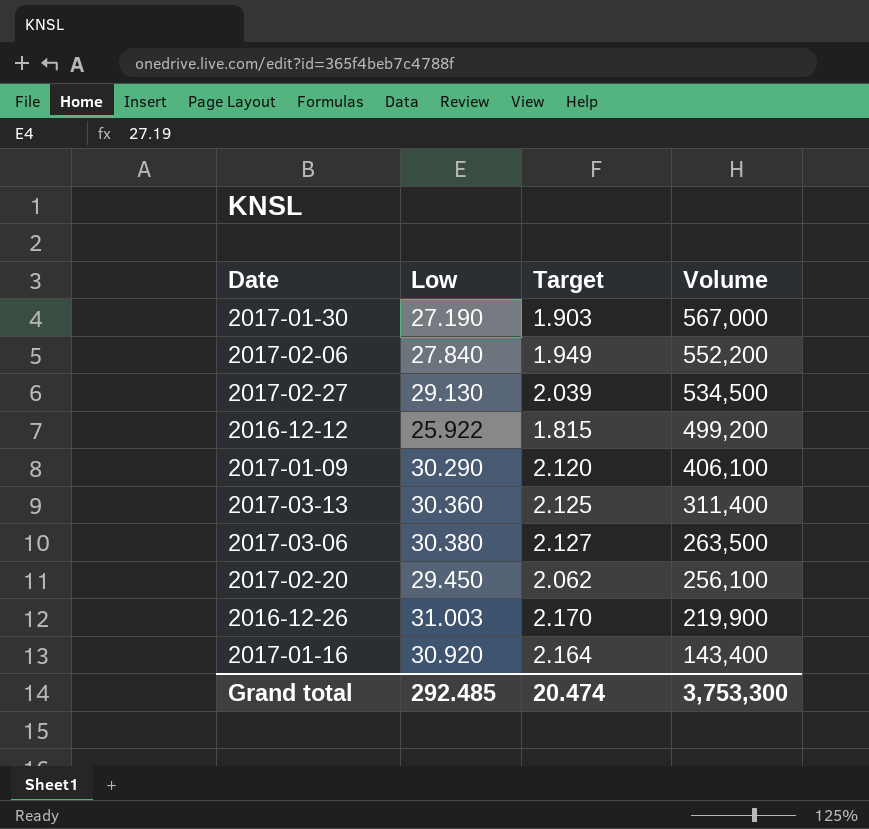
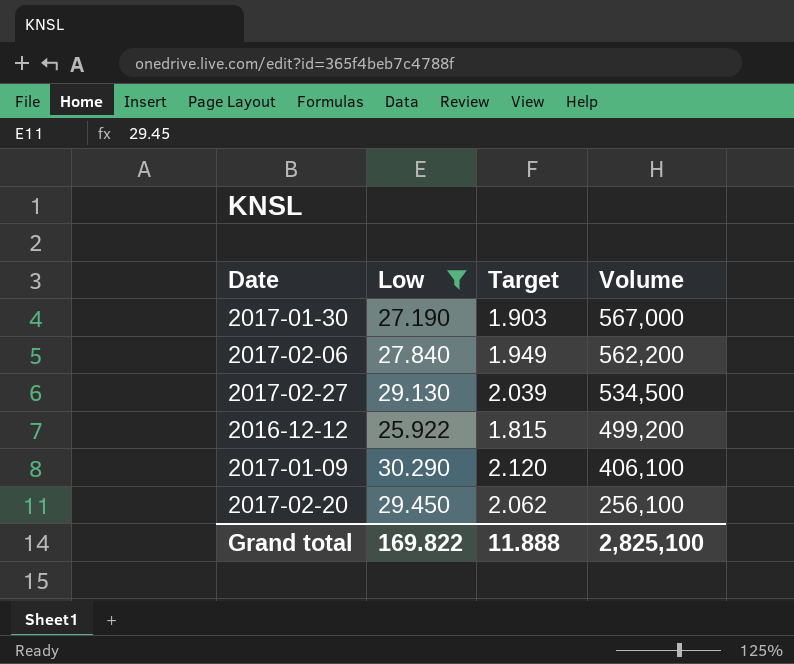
filter: none -> Low <= 30.290
2017-02-06 | Volume: 552,200 -> 562,200
Grand total | Low: 292.485 -> 169.822
Grand total | Target: 20.474 -> 11.888
Grand total | Volume: 3,753,300 -> 2,825,100

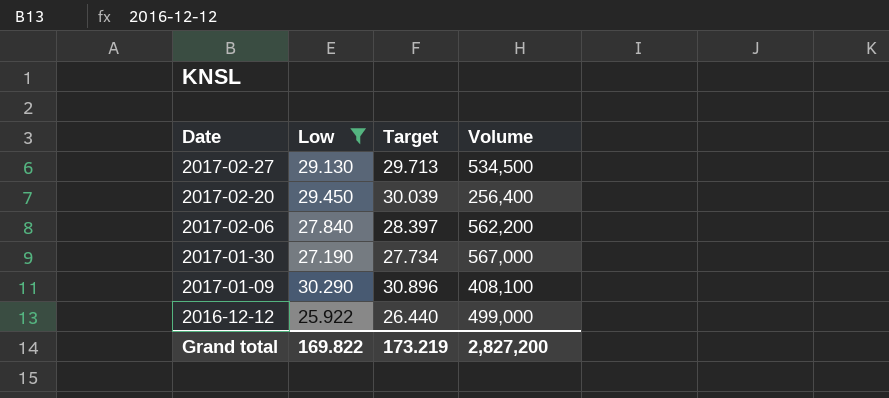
row order: Volume descending -> Date descending
column Target | formula: [Low] * 0.07 -> [Low] * 1.02
2017-02-20 | Volume: 256,100 -> 256,400
2017-01-09 | Volume: 406,100 -> 408,100
2016-12-12 | Volume: 499,200 -> 499,000
Grand total | Target: 11.888 -> 173.219
Grand total | Volume: 2,825,100 -> 2,827,200

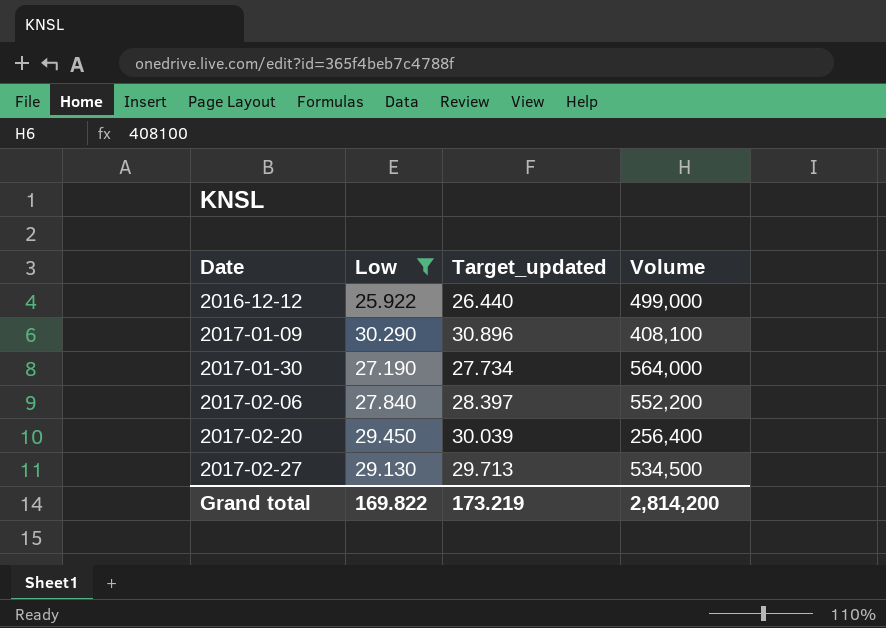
row order: Date descending -> Date ascending
column name: Target -> Target_updated
2017-01-30 | Volume: 567,000 -> 564,000
2017-02-06 | Volume: 562,200 -> 552,200
Grand total | Volume: 2,827,200 -> 2,814,200

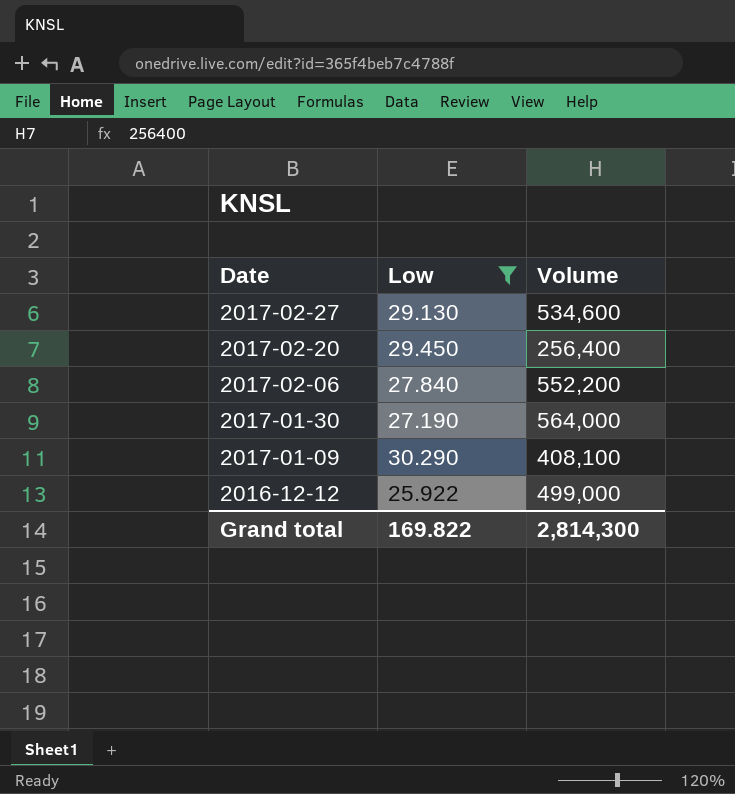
row order: Date ascending -> Date descending
column Target_updated | formula: [Low] * 1.02 -> none
2017-02-27 | Volume: 534,500 -> 534,600
Grand total | Volume: 2,814,200 -> 2,814,300

